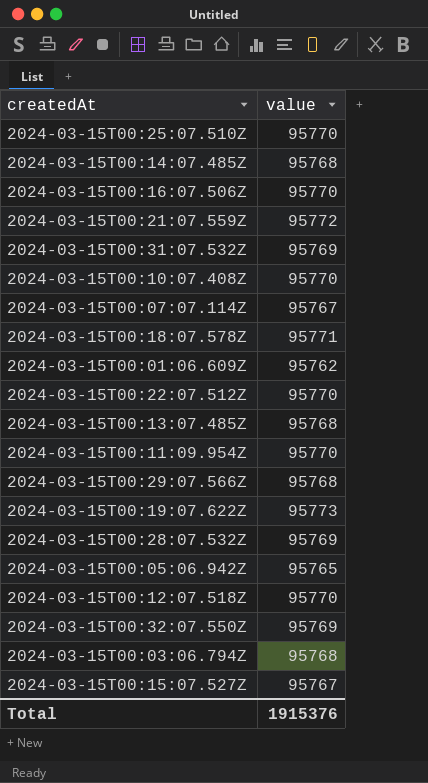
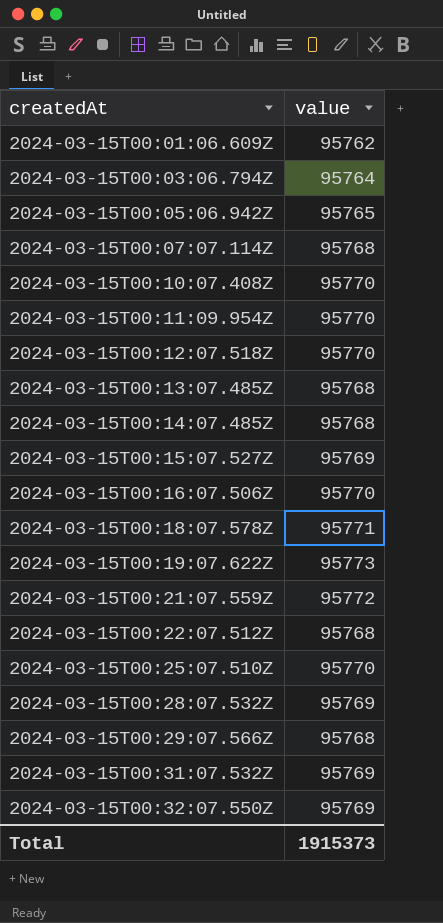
row order: none -> createdAt ascending
2024-03-15T00:03:06.794Z | value: 95768 -> 95764
2024-03-15T00:07:07.114Z | value: 95767 -> 95768
2024-03-15T00:15:07.527Z | value: 95767 -> 95769
2024-03-15T00:22:07.512Z | value: 95770 -> 95768
Total | value: 1915376 -> 1915373

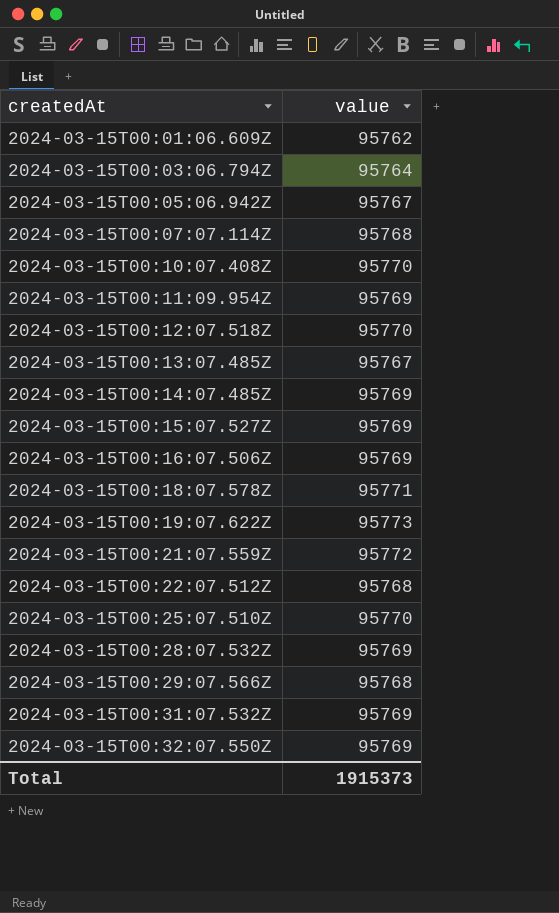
2024-03-15T00:05:06.942Z | value: 95765 -> 95767
2024-03-15T00:11:09.954Z | value: 95770 -> 95769
2024-03-15T00:13:07.485Z | value: 95768 -> 95767
2024-03-15T00:14:07.485Z | value: 95768 -> 95769
2024-03-15T00:16:07.506Z | value: 95770 -> 95769

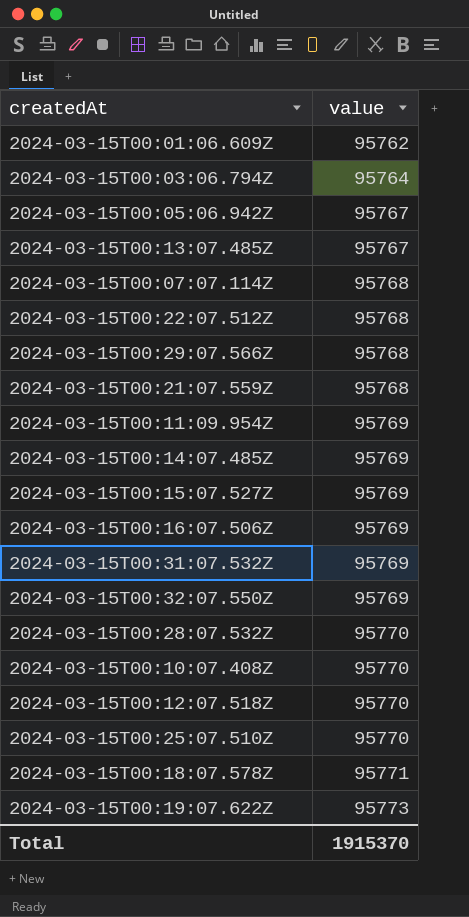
row order: createdAt ascending -> value ascending
2024-03-15T00:21:07.559Z | value: 95772 -> 95768
2024-03-15T00:28:07.532Z | value: 95769 -> 95770
Total | value: 1915373 -> 1915370

